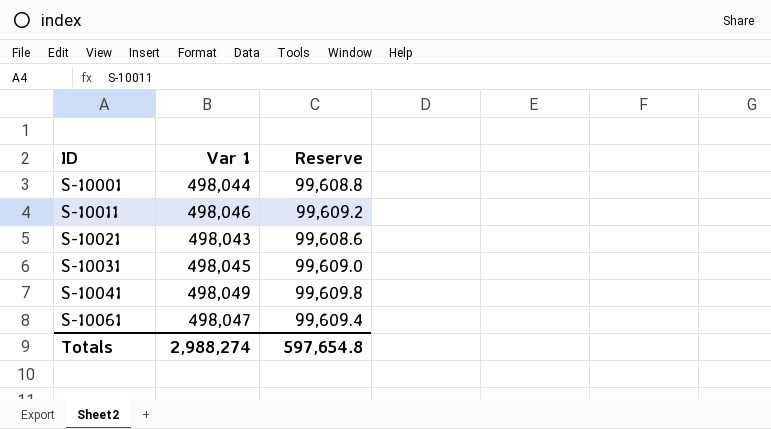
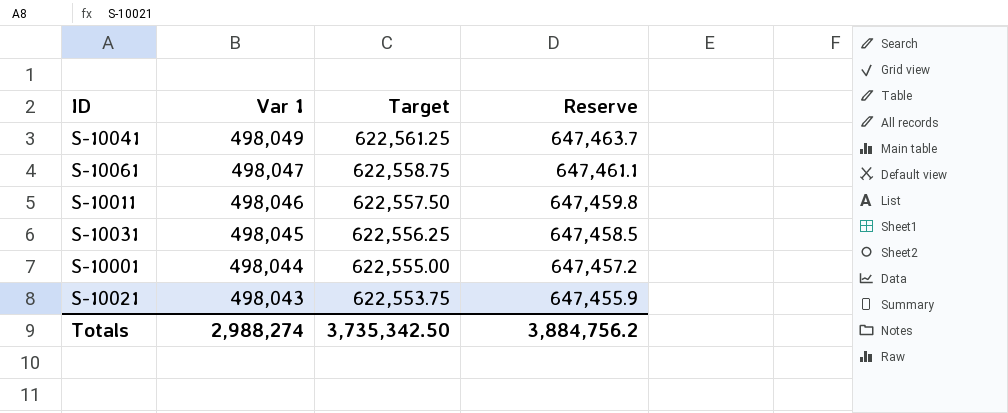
row order: ID ascending -> Var 1 descending
column Target | formula: none -> [Var 1] * 1.25
column Reserve | formula: [Var 1] * 0.2 -> [Var 1] * 1.3
Totals | Reserve: 597,654.8 -> 3,884,756.2

